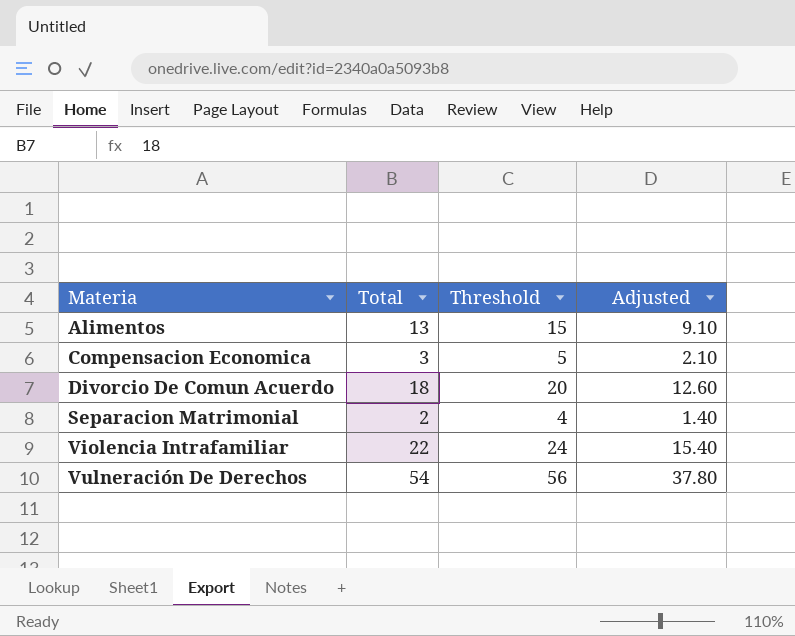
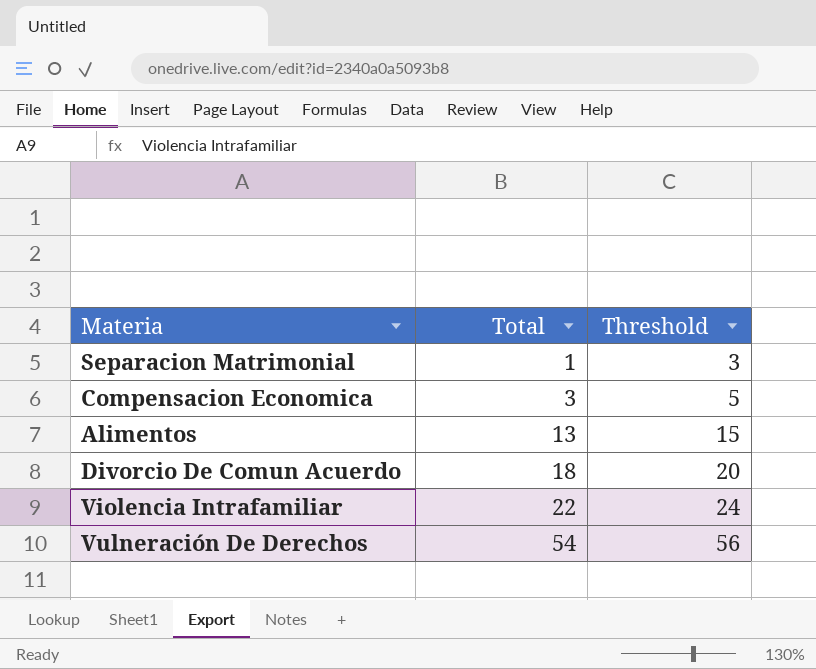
row order: Materia ascending -> Total ascending
column Adjusted | formula: [Total] * 0.7 -> none
Separacion Matrimonial | Total: 2 -> 1
Separacion Matrimonial | Threshold: 4 -> 3

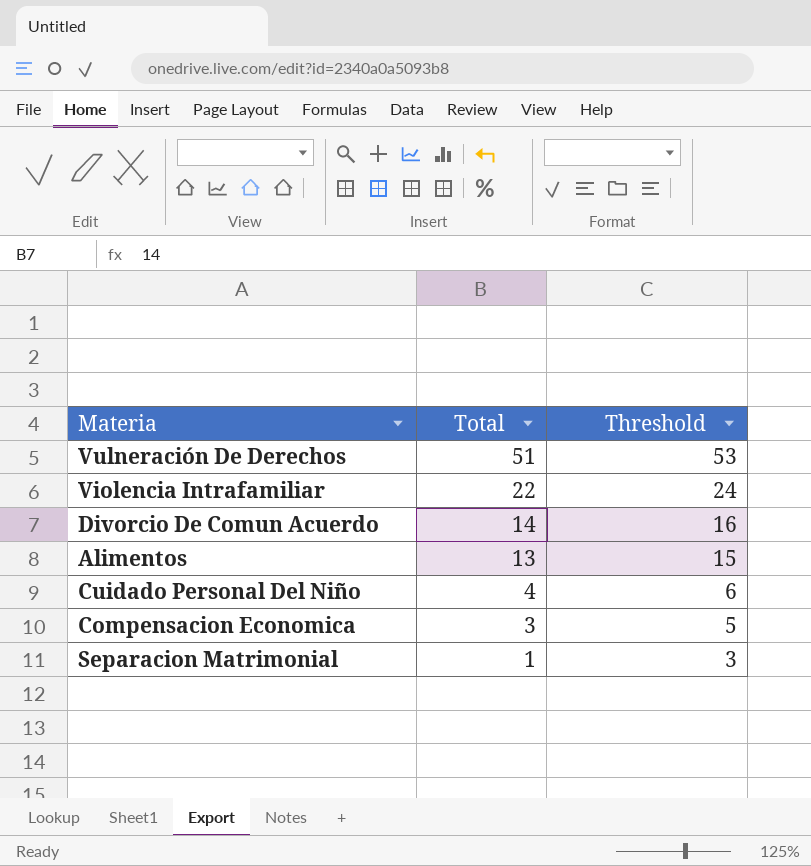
row order: Total ascending -> Total descending
Vulneración De Derechos | Total: 54 -> 51
Vulneración De Derechos | Threshold: 56 -> 53
Divorcio De Comun Acuerdo | Total: 18 -> 14
Divorcio De Comun Acuerdo | Threshold: 20 -> 16
row Cuidado Personal Del Niño: none -> 4 | 6

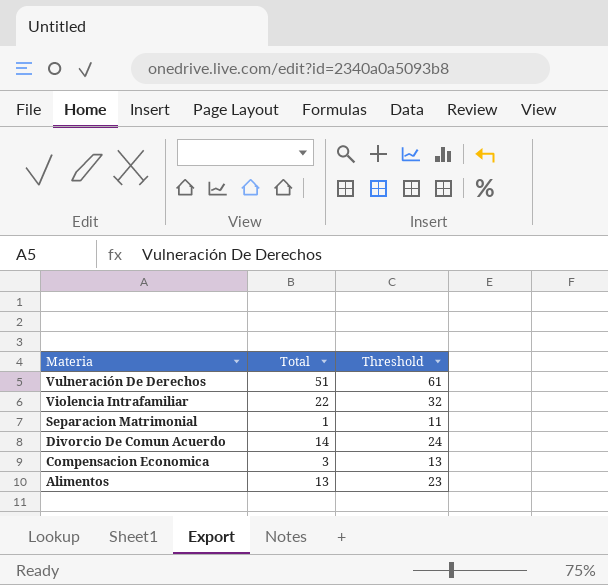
row order: Total descending -> Materia descending
column Threshold | formula: [Total] + 2 -> [Total] + 10
row Cuidado Personal Del Niño: 4 | 6 -> none

